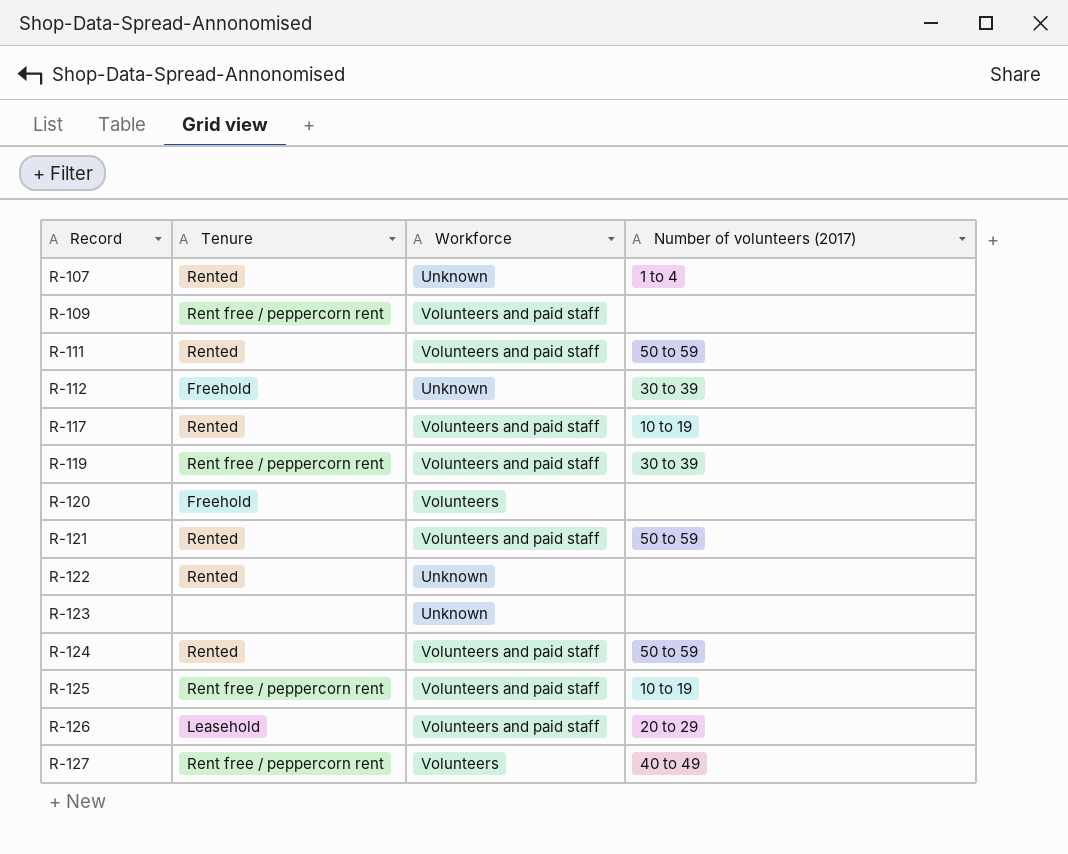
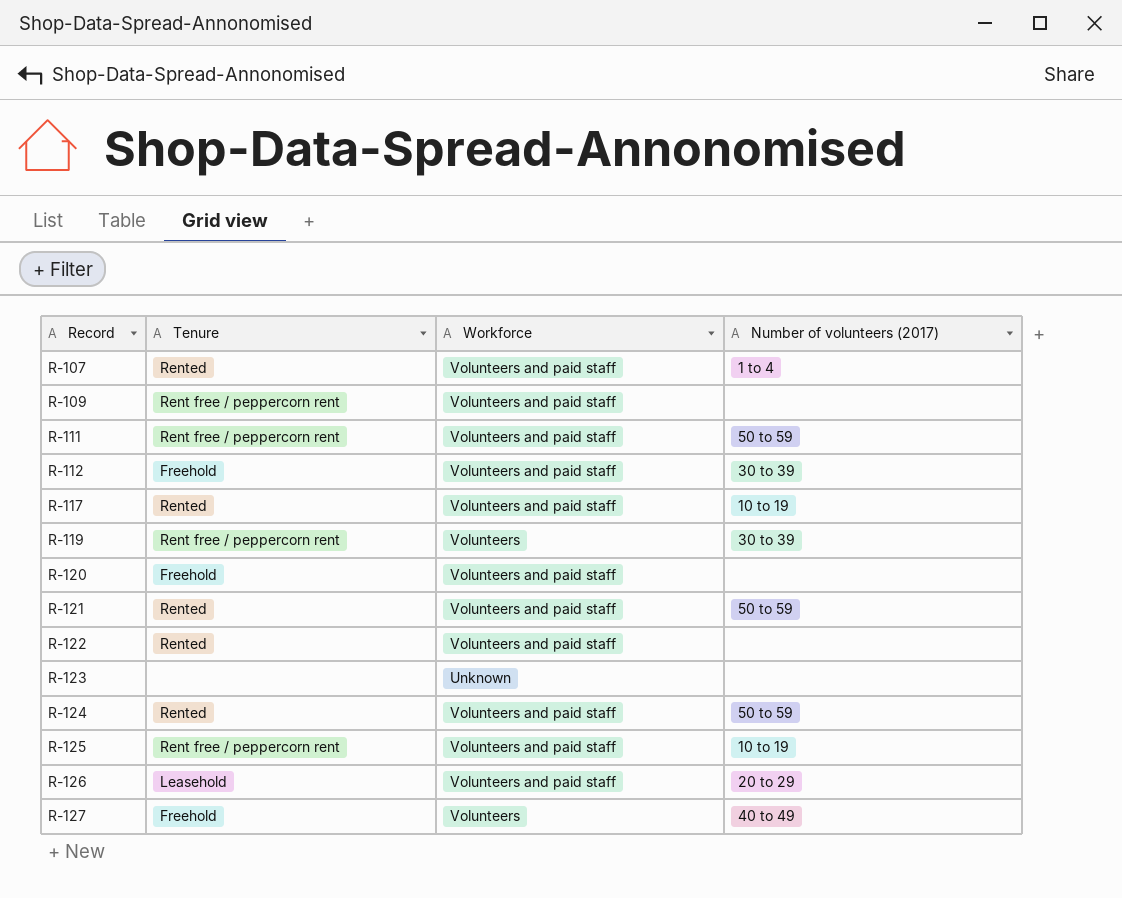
R-107 | Workforce: Unknown -> Volunteers and paid staff
R-111 | Tenure: Rented -> Rent free / peppercorn rent
R-112 | Workforce: Unknown -> Volunteers and paid staff
R-119 | Workforce: Volunteers and paid staff -> Volunteers
R-120 | Workforce: Volunteers -> Volunteers and paid staff
R-122 | Workforce: Unknown -> Volunteers and paid staff
R-127 | Tenure: Rent free / peppercorn rent -> Freehold

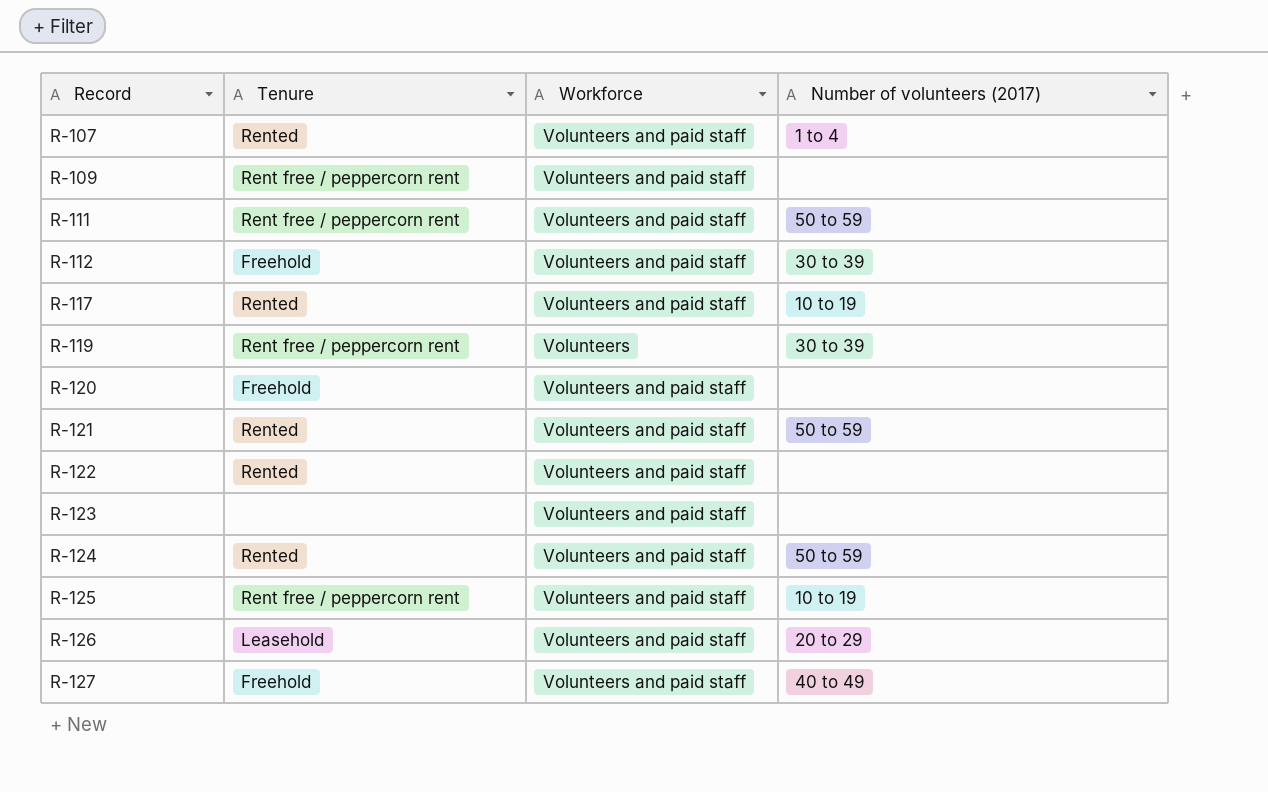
R-123 | Workforce: Unknown -> Volunteers and paid staff
R-127 | Workforce: Volunteers -> Volunteers and paid staff

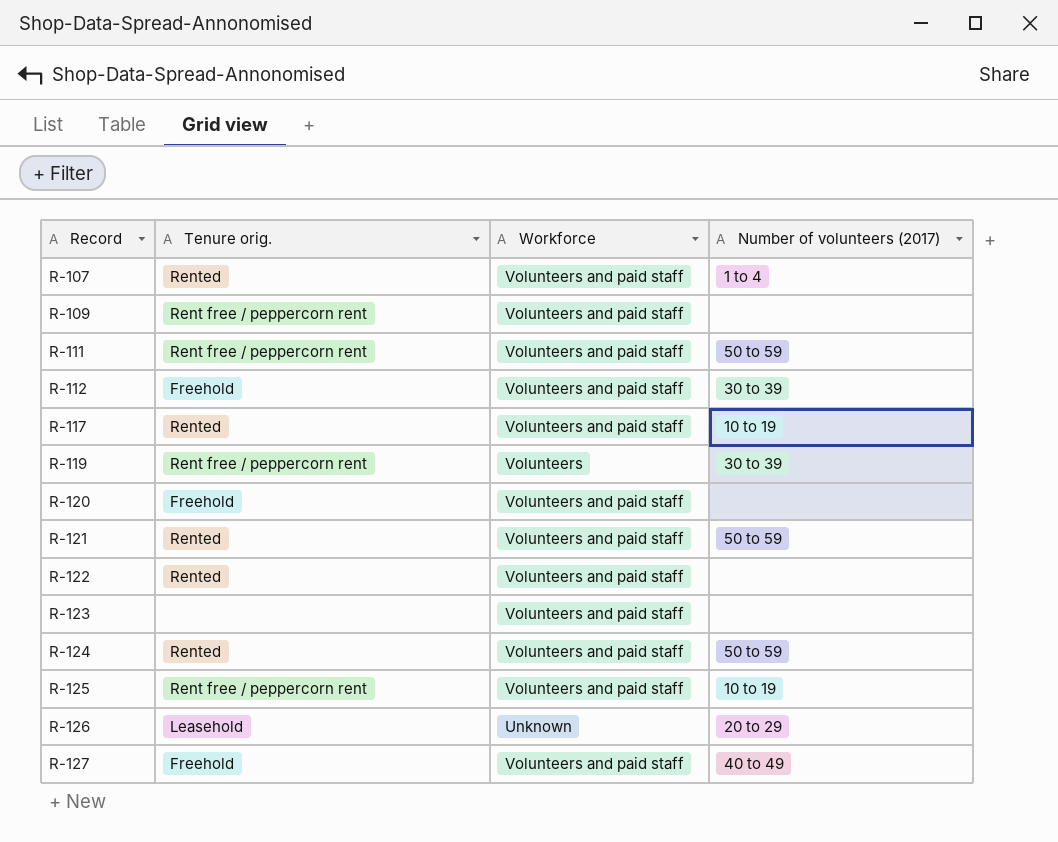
column name: Tenure -> Tenure orig.
R-126 | Workforce: Volunteers and paid staff -> Unknown

